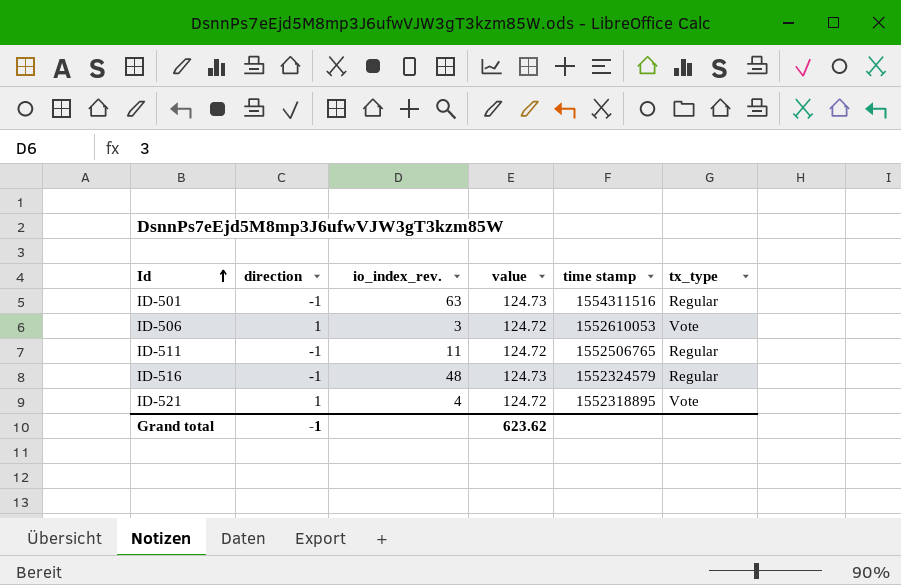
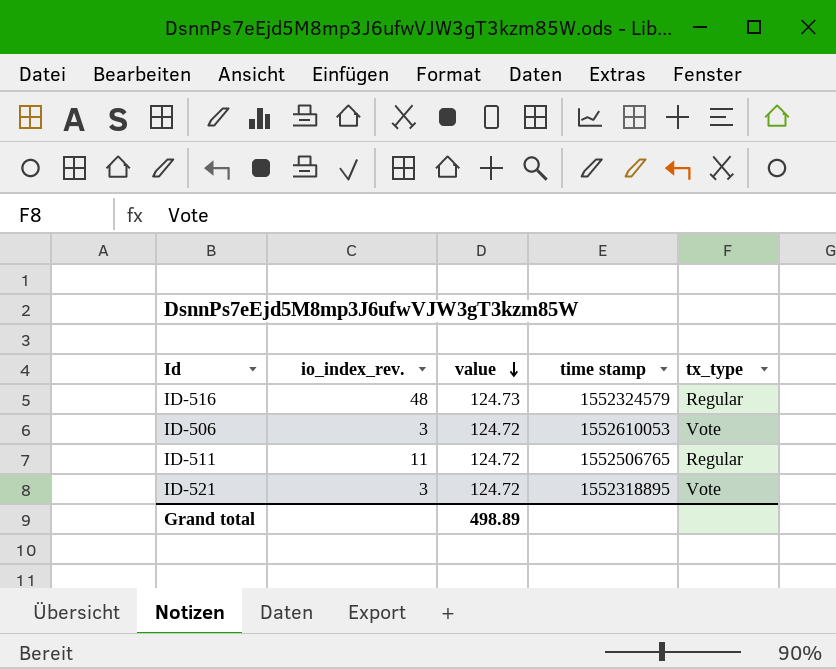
row order: Id ascending -> value descending
column direction | position: 2 -> none
row ID-501: -1 | 63 | 124.73 | 1554311516 | Regular -> none
ID-521 | io_index_rev.: 4 -> 3
Grand total | value: 623.62 -> 498.89

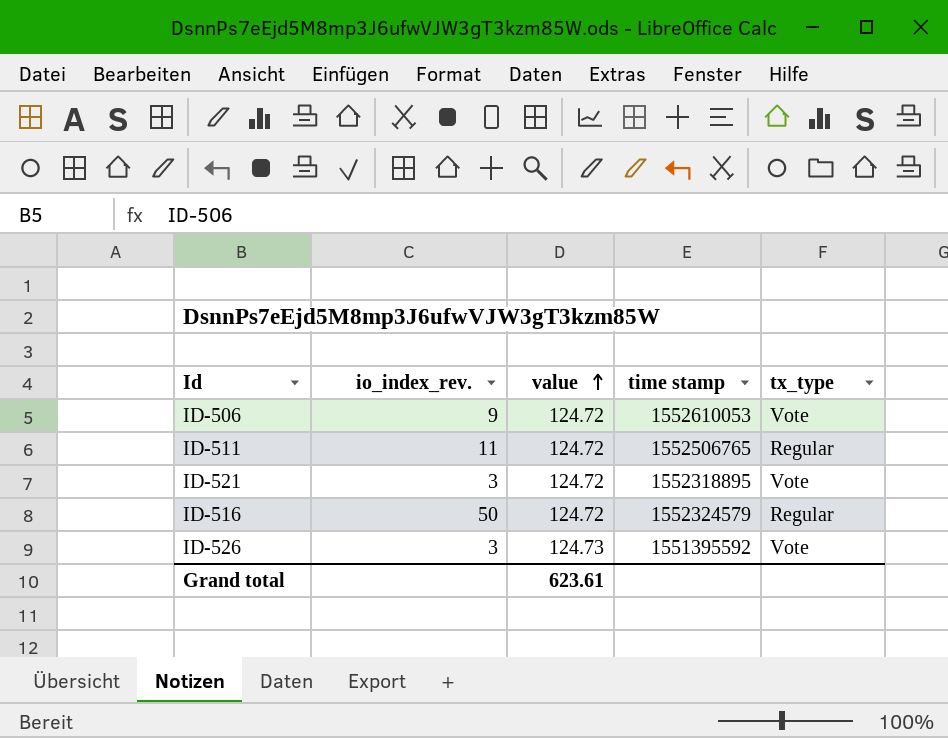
row order: value descending -> value ascending
ID-506 | io_index_rev.: 3 -> 9
ID-516 | io_index_rev.: 48 -> 50
ID-516 | value: 124.73 -> 124.72
row ID-526: none -> 3 | 124.73 | 1551395592 | Vote
Grand total | value: 498.89 -> 623.61

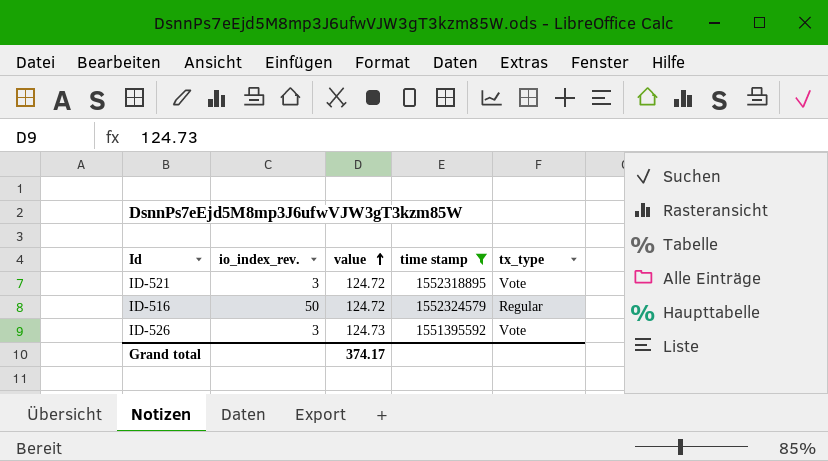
filter: none -> time stamp <= 1552324579
Grand total | value: 623.61 -> 374.17

